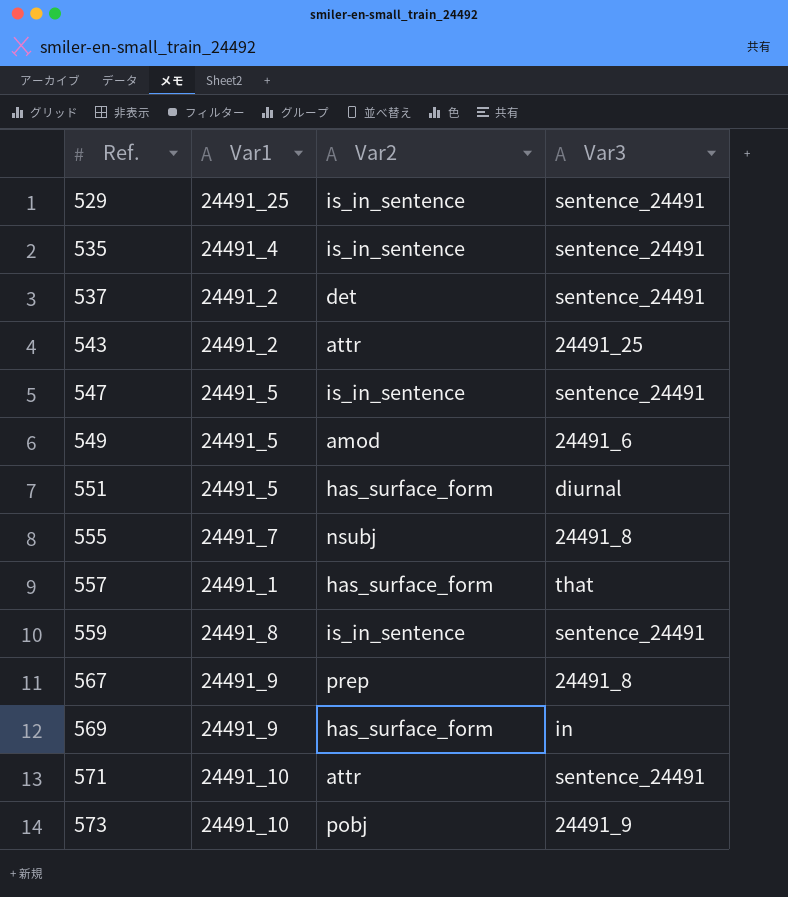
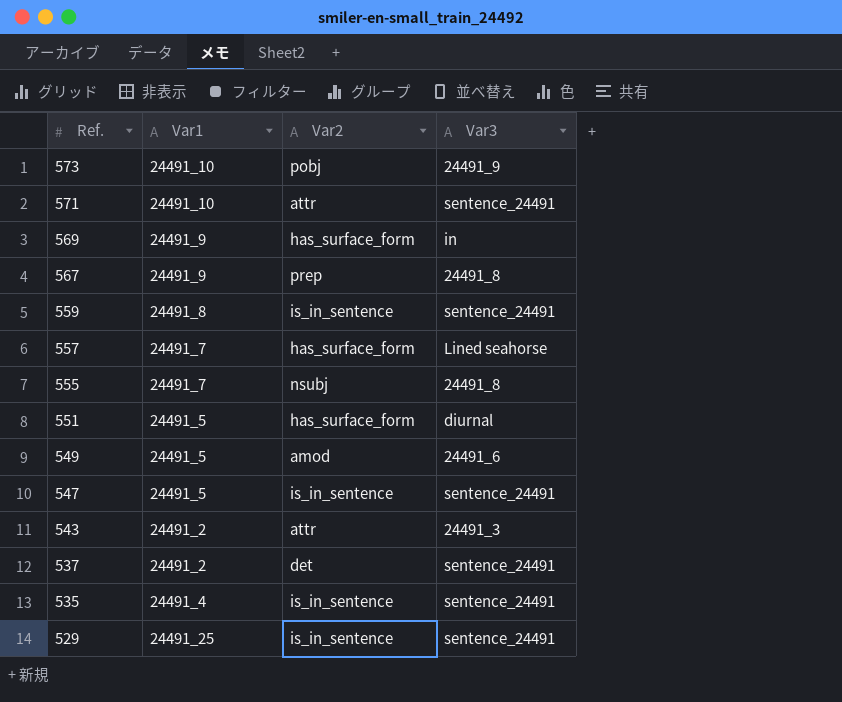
row order: Ref. ascending -> Ref. descending
557 | Var1: 24491_1 -> 24491_7
557 | Var3: that -> Lined seahorse
543 | Var3: 24491_25 -> 24491_3

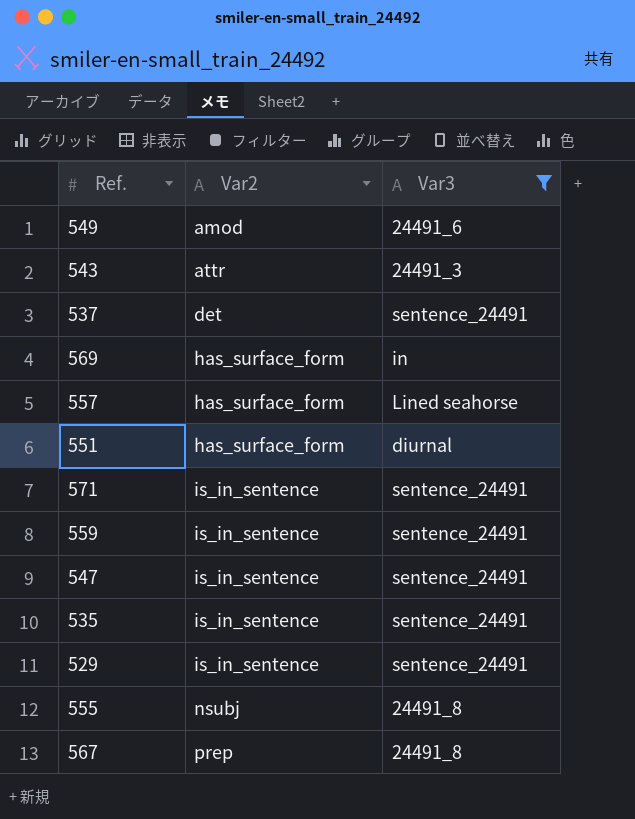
filter: none -> Var3 != 24491_9
row order: Ref. descending -> Var2 ascending
column Var1 | position: 2 -> none
571 | Var2: attr -> is_in_sentence

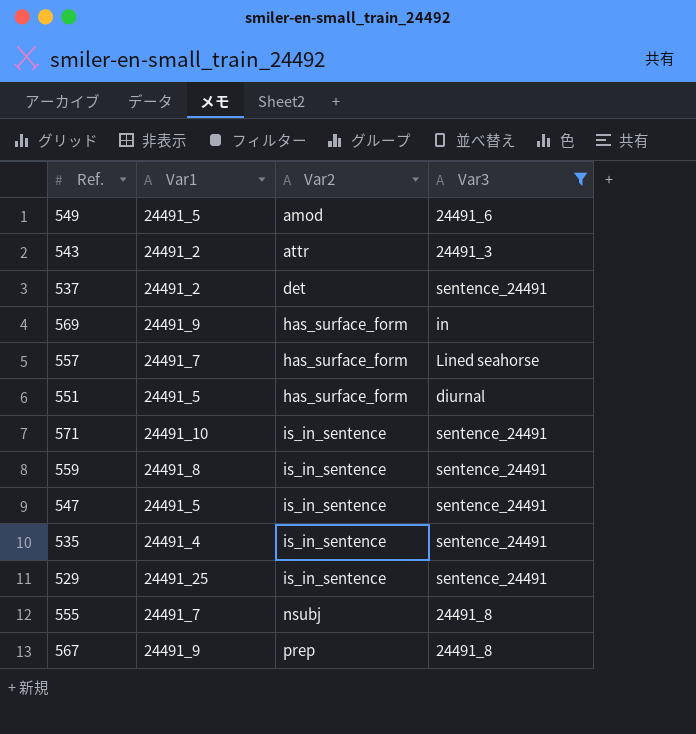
column Var1 | position: none -> 2

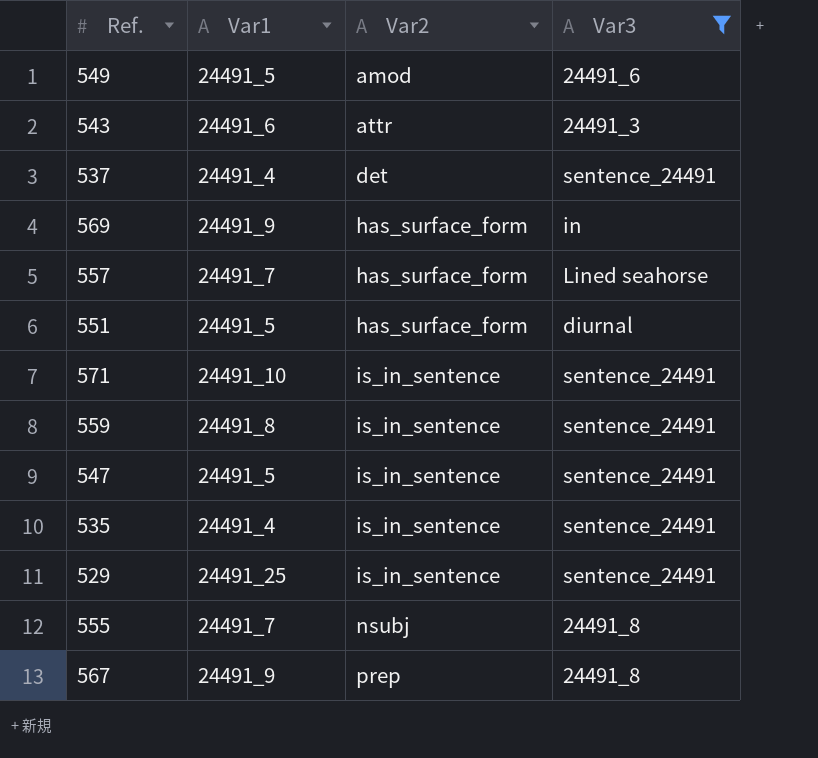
543 | Var1: 24491_2 -> 24491_6
537 | Var1: 24491_2 -> 24491_4

